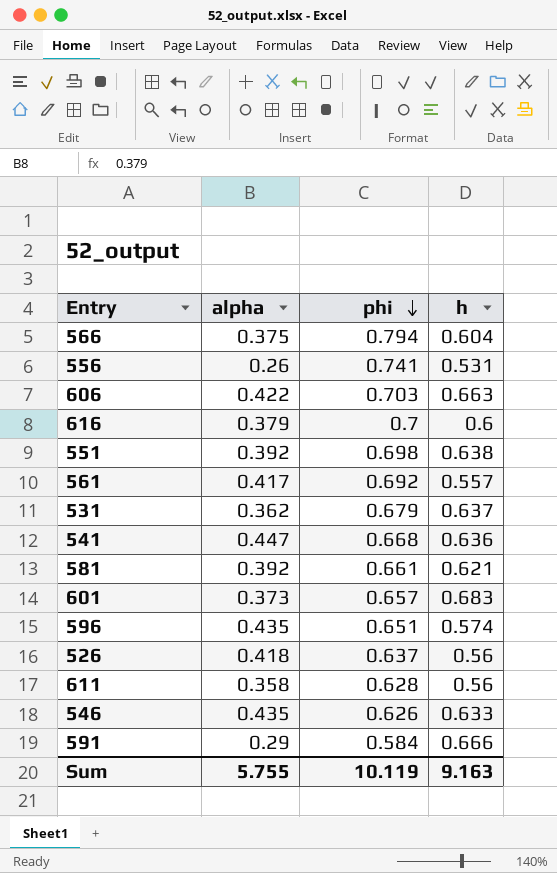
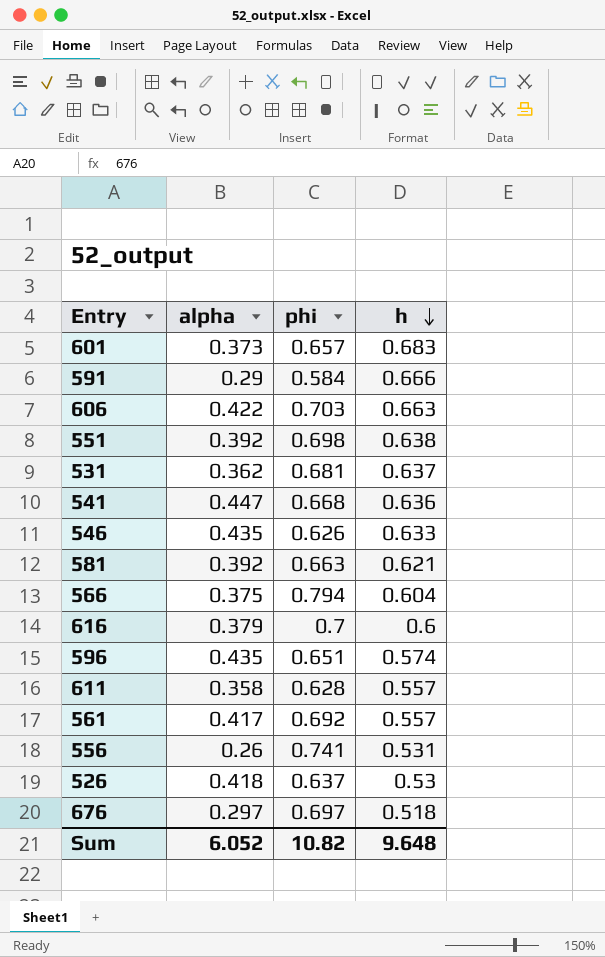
row order: phi descending -> h descending
531 | phi: 0.679 -> 0.681
581 | phi: 0.661 -> 0.663
611 | h: 0.56 -> 0.557
526 | h: 0.56 -> 0.53
row 676: none -> 0.297 | 0.697 | 0.518
Sum | alpha: 5.755 -> 6.052
Sum | phi: 10.119 -> 10.82
Sum | h: 9.163 -> 9.648

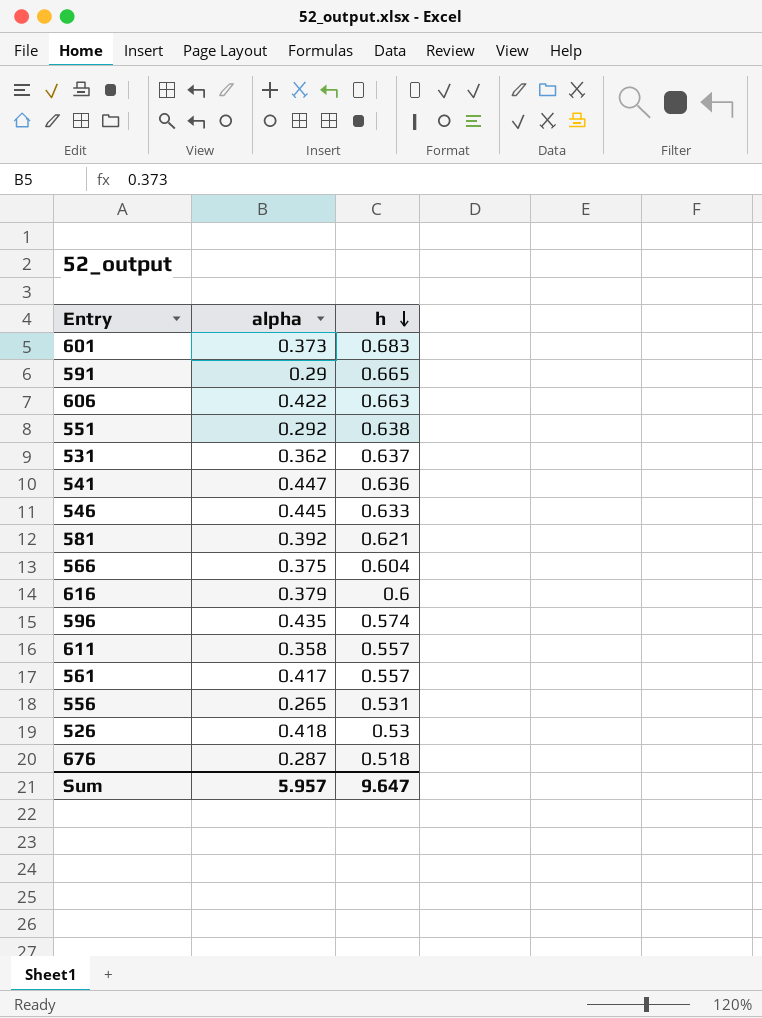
column phi | position: 3 -> none
591 | h: 0.666 -> 0.665
551 | alpha: 0.392 -> 0.292
546 | alpha: 0.435 -> 0.445
556 | alpha: 0.26 -> 0.265
676 | alpha: 0.297 -> 0.287
Sum | alpha: 6.052 -> 5.957
Sum | h: 9.648 -> 9.647

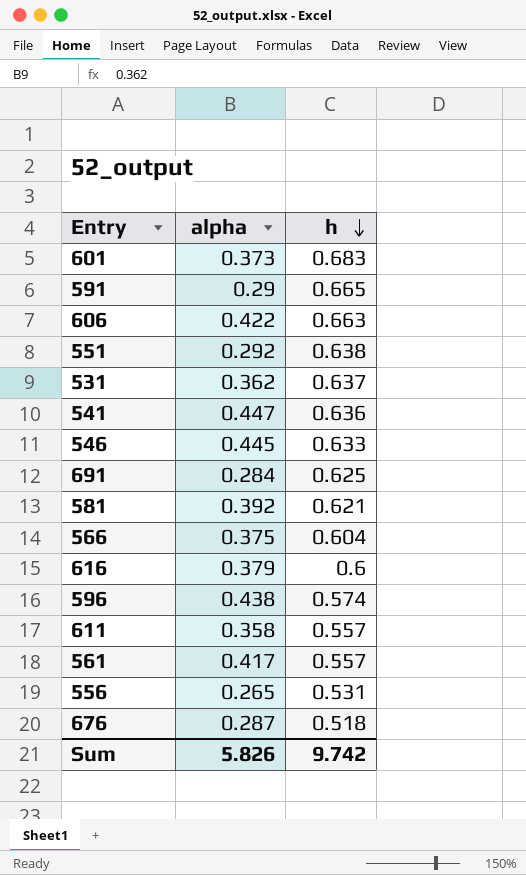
row 526: 0.418 | 0.53 -> none
row 691: none -> 0.284 | 0.625
596 | alpha: 0.435 -> 0.438
Sum | alpha: 5.957 -> 5.826
Sum | h: 9.647 -> 9.742

